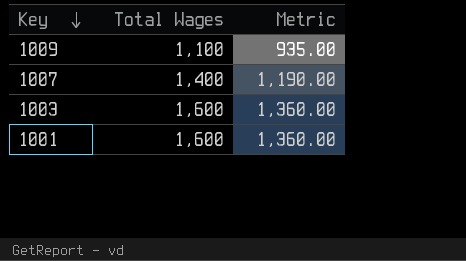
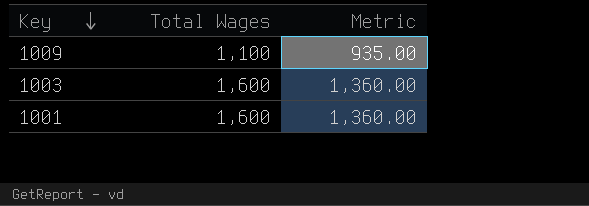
row 1007: 1,400 | 1,190.00 -> none

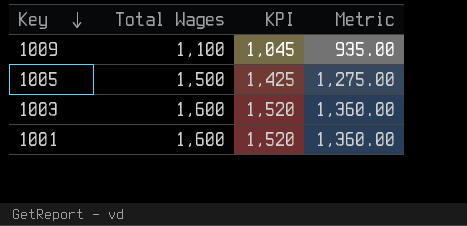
column KPI | formula: none -> [Total Wages] * 0.95
row 1005: none -> 1,500 | 1,425 | 1,275.00

